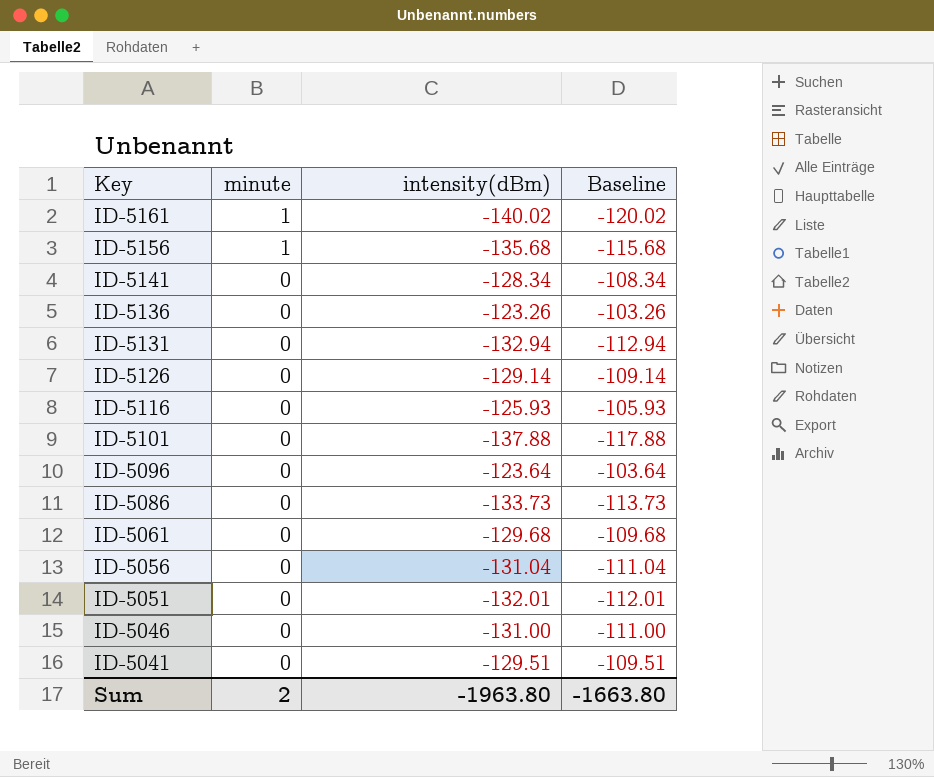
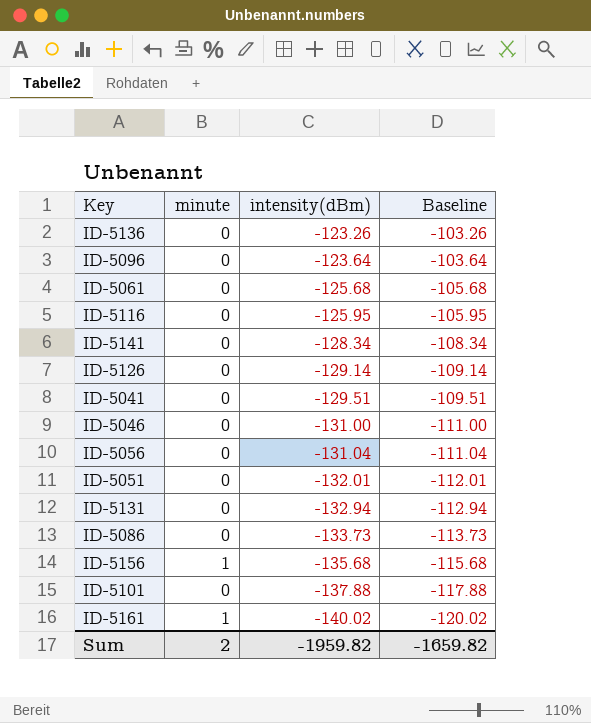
row order: Key descending -> intensity(dBm) descending
ID-5061 | intensity(dBm): -129.68 -> -125.68
ID-5061 | Baseline: -109.68 -> -105.68
ID-5116 | intensity(dBm): -125.93 -> -125.95
ID-5116 | Baseline: -105.93 -> -105.95
Sum | intensity(dBm): -1963.80 -> -1959.82
Sum | Baseline: -1663.80 -> -1659.82

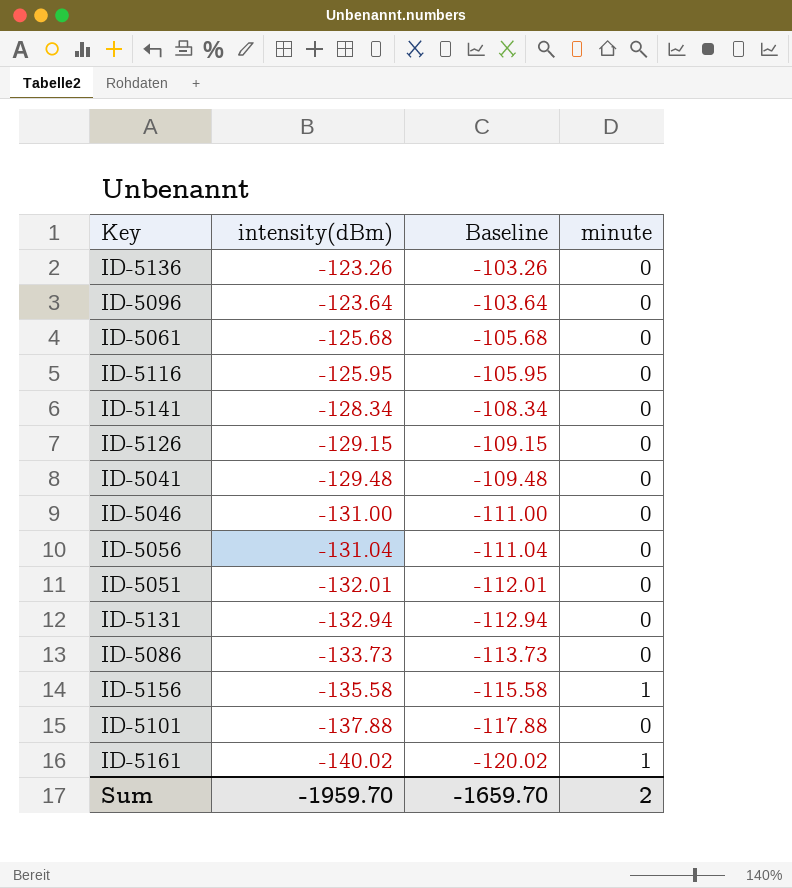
column minute | position: 2 -> 4
ID-5126 | intensity(dBm): -129.14 -> -129.15
ID-5126 | Baseline: -109.14 -> -109.15
ID-5041 | intensity(dBm): -129.51 -> -129.48
ID-5041 | Baseline: -109.51 -> -109.48
ID-5156 | intensity(dBm): -135.68 -> -135.58
ID-5156 | Baseline: -115.68 -> -115.58
Sum | intensity(dBm): -1959.82 -> -1959.70
Sum | Baseline: -1659.82 -> -1659.70

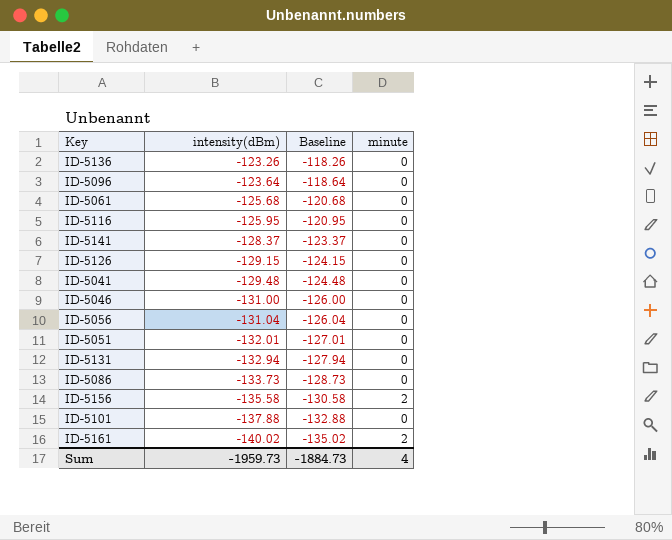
column Baseline | formula: [intensity(dBm)] + 20 -> [intensity(dBm)] + 5
ID-5141 | intensity(dBm): -128.34 -> -128.37
ID-5156 | minute: 1 -> 2
ID-5161 | minute: 1 -> 2
Sum | intensity(dBm): -1959.70 -> -1959.73
Sum | Baseline: -1659.70 -> -1884.73
Sum | minute: 2 -> 4

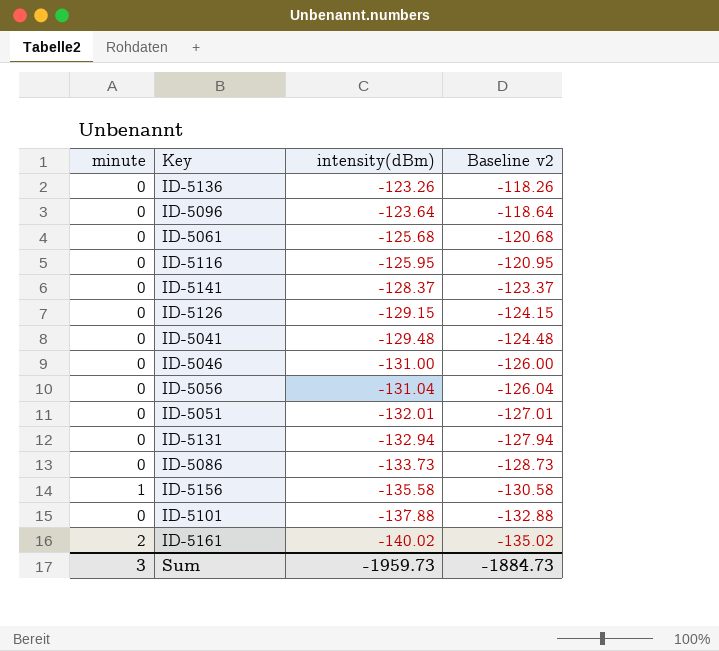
column minute | position: 4 -> 1
column name: Baseline -> Baseline v2
ID-5156 | minute: 2 -> 1
Sum | minute: 4 -> 3

